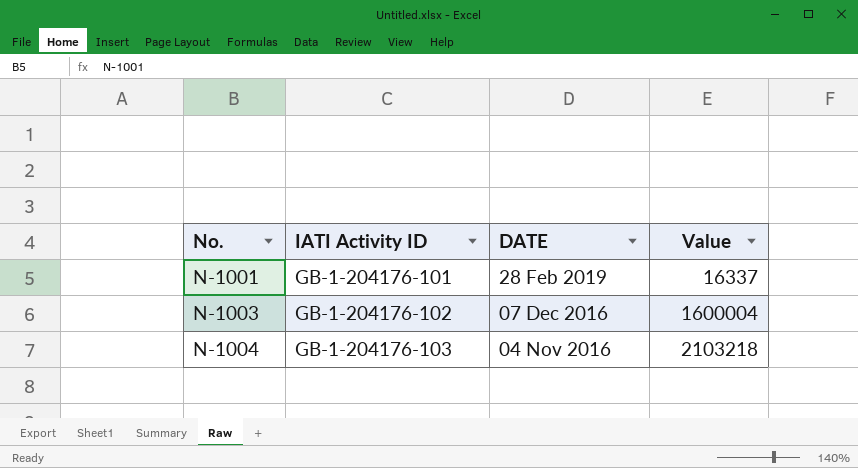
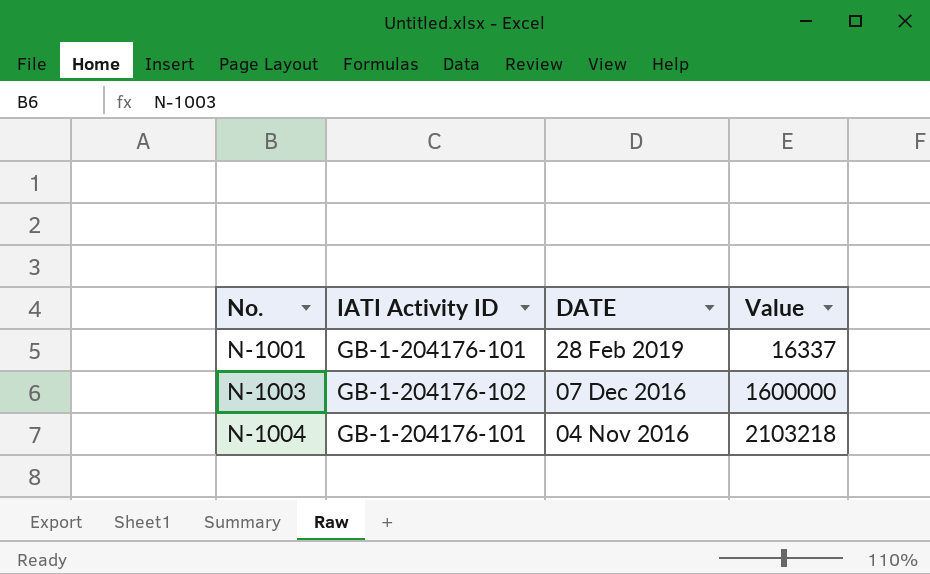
N-1003 | Value: 1600004 -> 1600000
N-1004 | IATI Activity ID: GB-1-204176-103 -> GB-1-204176-101

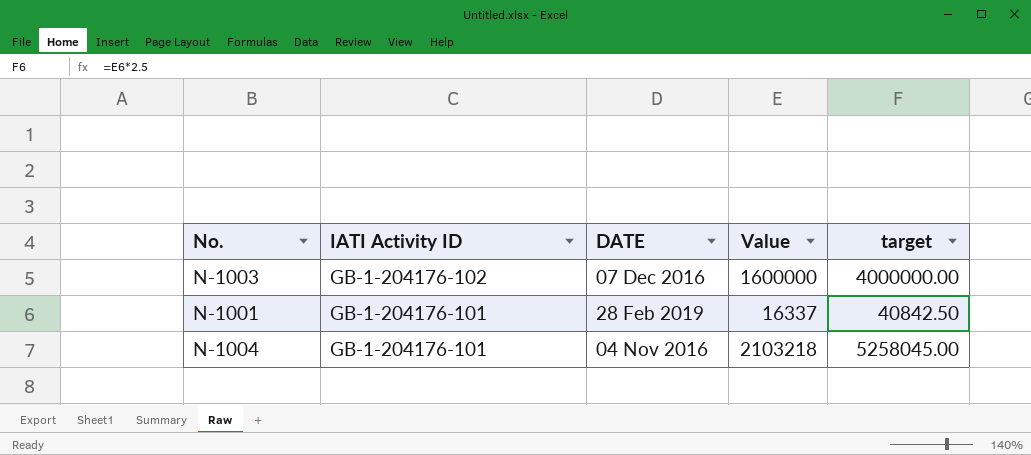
row order: No. ascending -> IATI Activity ID descending
column target | formula: none -> [Value] * 2.5

